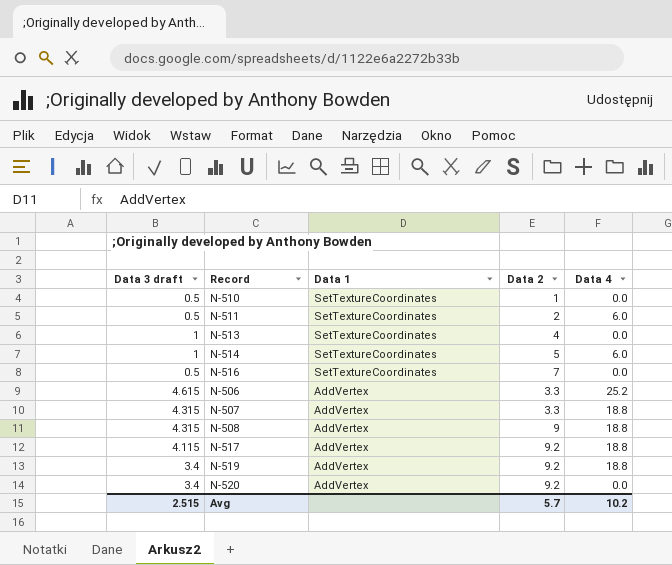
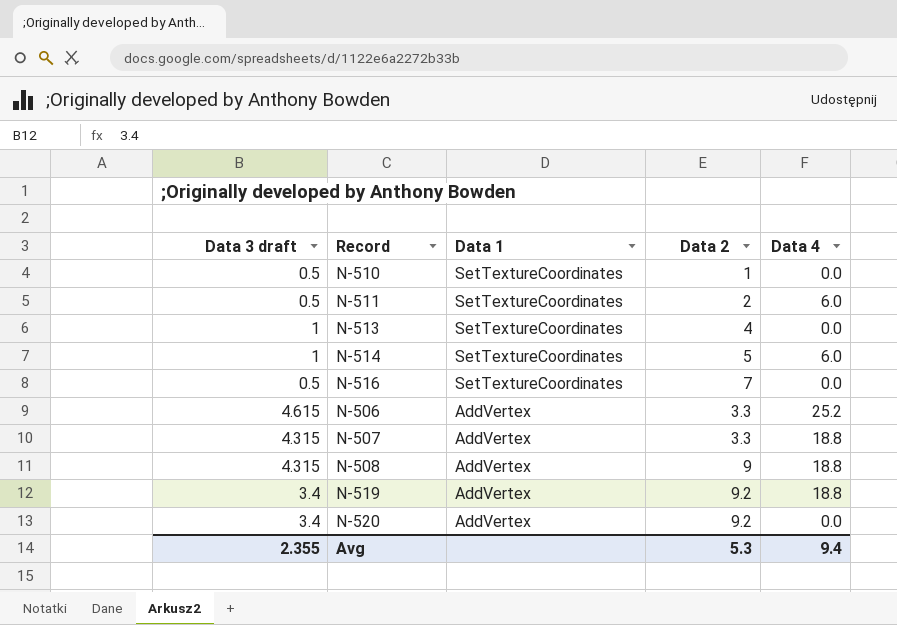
row N-517: 4.115 | AddVertex | 9.2 | 18.8 -> none
Avg | Data 3 draft: 2.515 -> 2.355
Avg | Data 2: 5.7 -> 5.3
Avg | Data 4: 10.2 -> 9.4

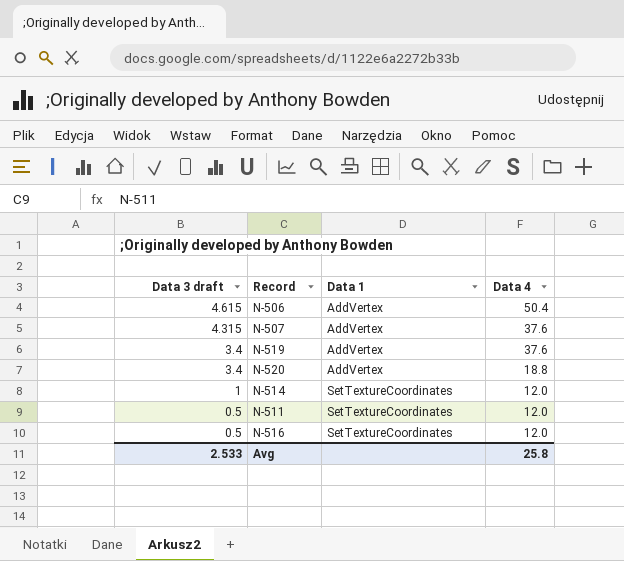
row order: Data 1 descending -> Data 3 draft descending
column Data 2 | position: 4 -> none
row N-510: 0.5 | SetTextureCoordinates | 1 | 0.0 -> none
row N-513: 1 | SetTextureCoordinates | 4 | 0.0 -> none
row N-508: 4.315 | AddVertex | 9 | 18.8 -> none
N-506 | Data 4: 25.2 -> 50.4
N-507 | Data 4: 18.8 -> 37.6
N-519 | Data 4: 18.8 -> 37.6
N-520 | Data 4: 0.0 -> 18.8
N-514 | Data 4: 6.0 -> 12.0
N-511 | Data 4: 6.0 -> 12.0
N-516 | Data 4: 0.0 -> 12.0
Avg | Data 3 draft: 2.355 -> 2.533
Avg | Data 4: 9.4 -> 25.8

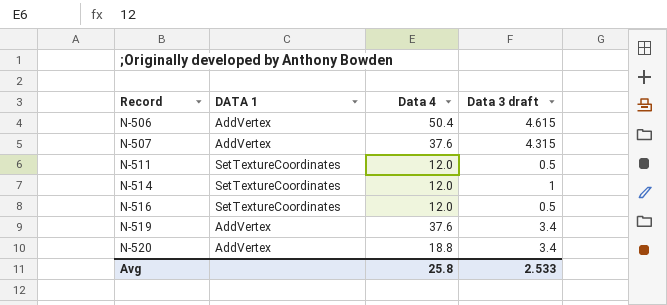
row order: Data 3 draft descending -> Record ascending
column name: Data 1 -> DATA 1
column Data 3 draft | position: 1 -> 4

